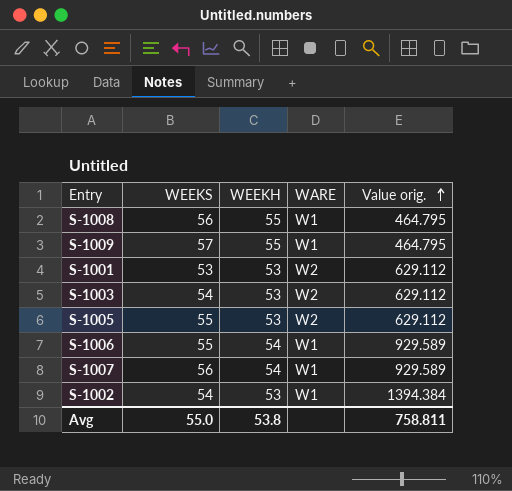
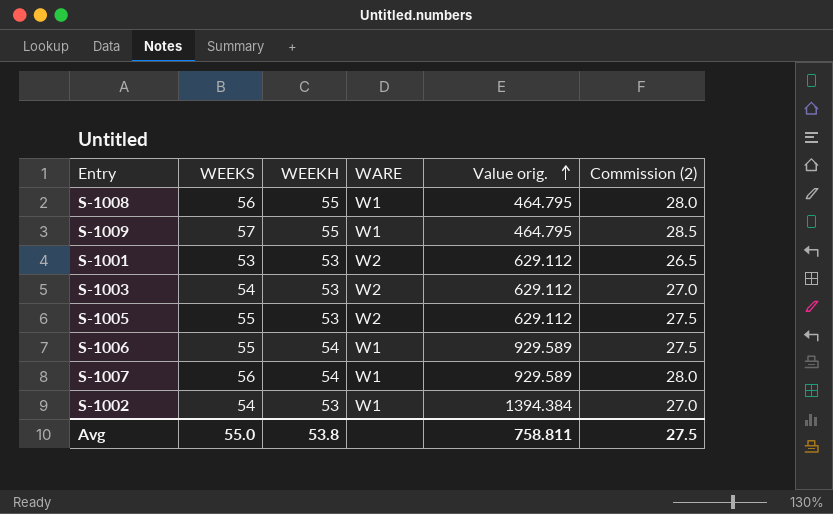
column Commission (2) | formula: none -> [WEEKS] * 0.5

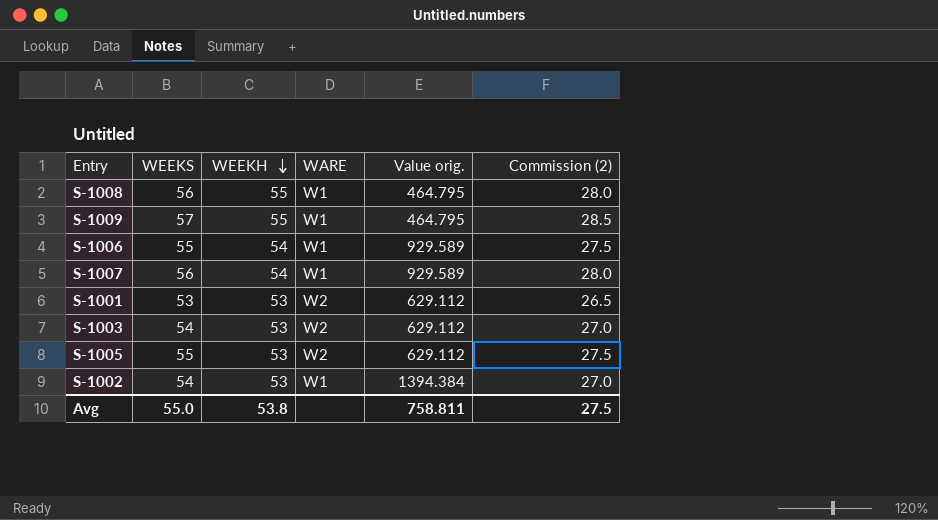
row order: Value orig. ascending -> WEEKH descending

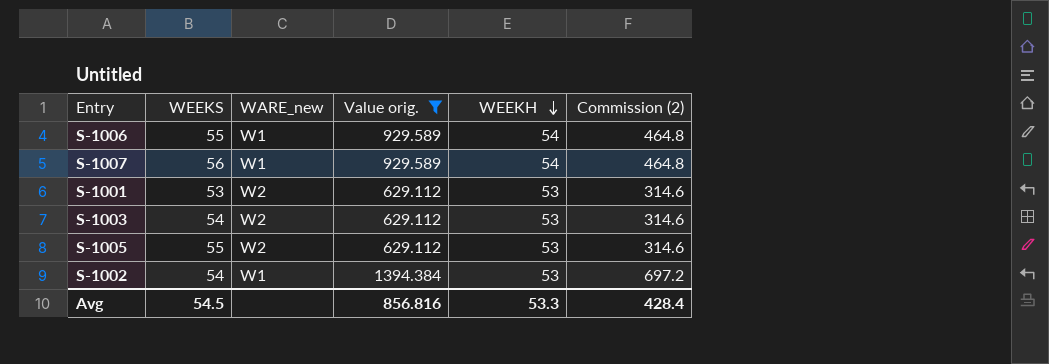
filter: none -> Value orig. != 464.795
column name: WARE -> WARE_new
column WEEKH | position: 3 -> 5
column Commission (2) | formula: [WEEKS] * 0.5 -> [Value orig.] * 0.5
Avg | WEEKS: 55.0 -> 54.5
Avg | Value orig.: 758.811 -> 856.816
Avg | WEEKH: 53.8 -> 53.3
Avg | Commission (2): 27.5 -> 428.4

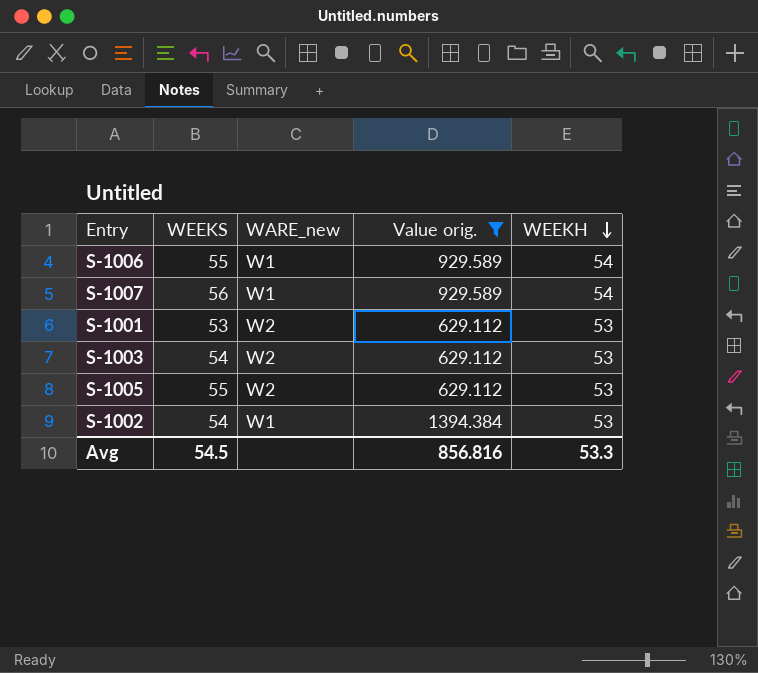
column Commission (2) | formula: [Value orig.] * 0.5 -> none

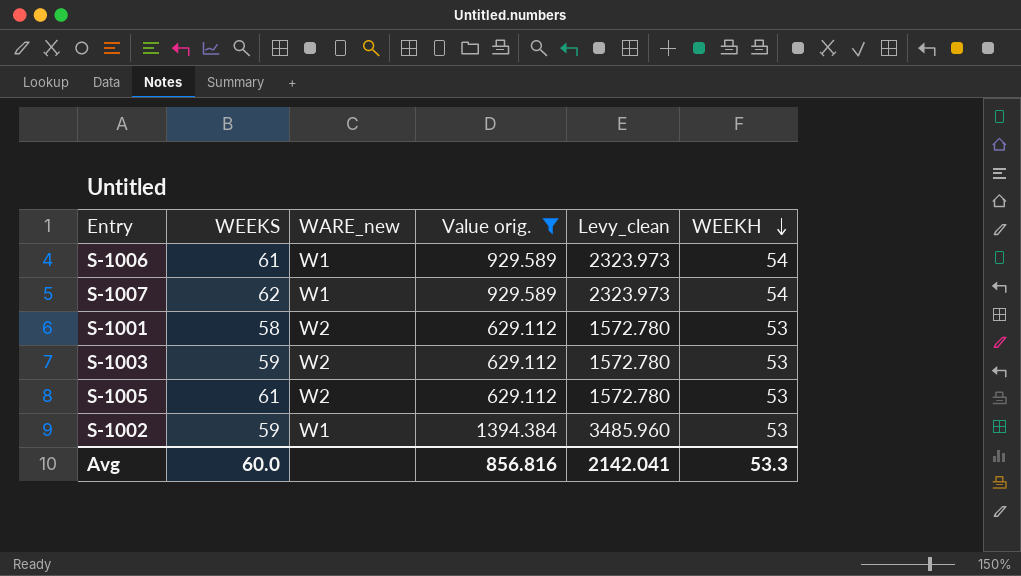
column Levy_clean | formula: none -> [Value orig.] * 2.5
S-1006 | WEEKS: 55 -> 61
S-1007 | WEEKS: 56 -> 62
S-1001 | WEEKS: 53 -> 58
S-1003 | WEEKS: 54 -> 59
S-1005 | WEEKS: 55 -> 61
S-1002 | WEEKS: 54 -> 59
Avg | WEEKS: 54.5 -> 60.0

